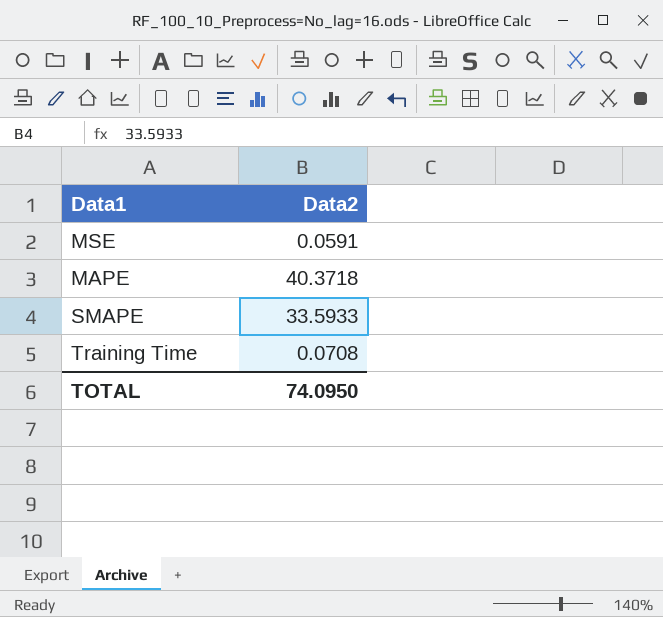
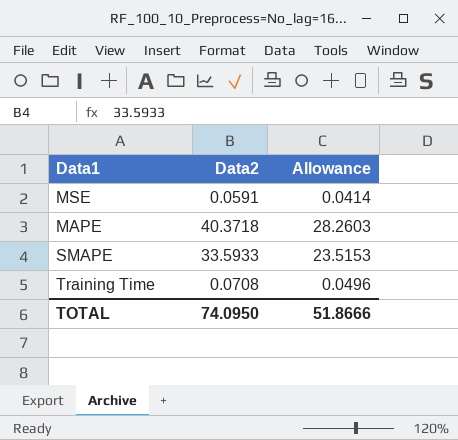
column Allowance | formula: none -> [Data2] * 0.7

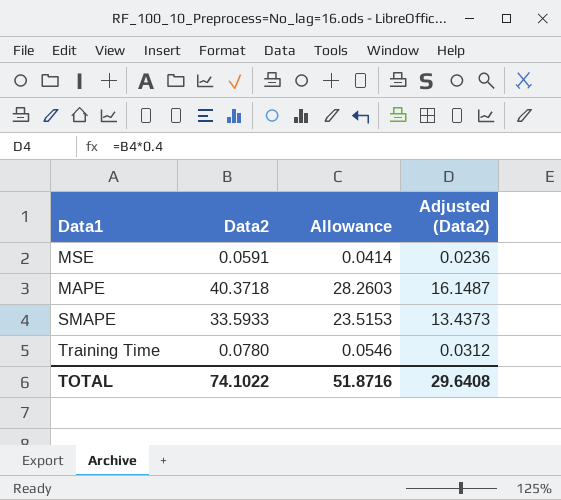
column Adjusted (Data2) | formula: none -> [Data2] * 0.4
Training Time | Data2: 0.0708 -> 0.0780
Training Time | Allowance: 0.0496 -> 0.0546
TOTAL | Data2: 74.0950 -> 74.1022
TOTAL | Allowance: 51.8666 -> 51.8716

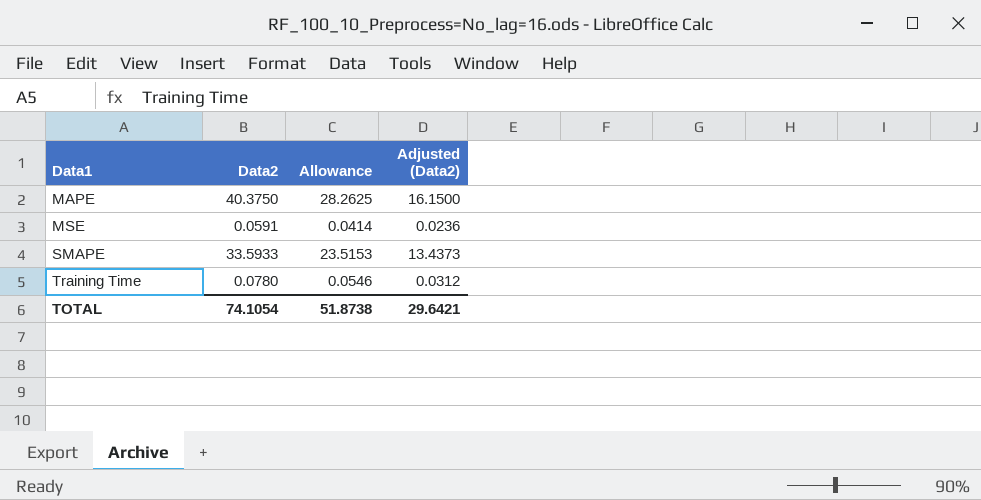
row order: none -> Data1 ascending
MAPE | Data2: 40.3718 -> 40.3750
MAPE | Allowance: 28.2603 -> 28.2625
MAPE | Adjusted (Data2): 16.1487 -> 16.1500
TOTAL | Data2: 74.1022 -> 74.1054
TOTAL | Allowance: 51.8716 -> 51.8738
TOTAL | Adjusted (Data2): 29.6408 -> 29.6421

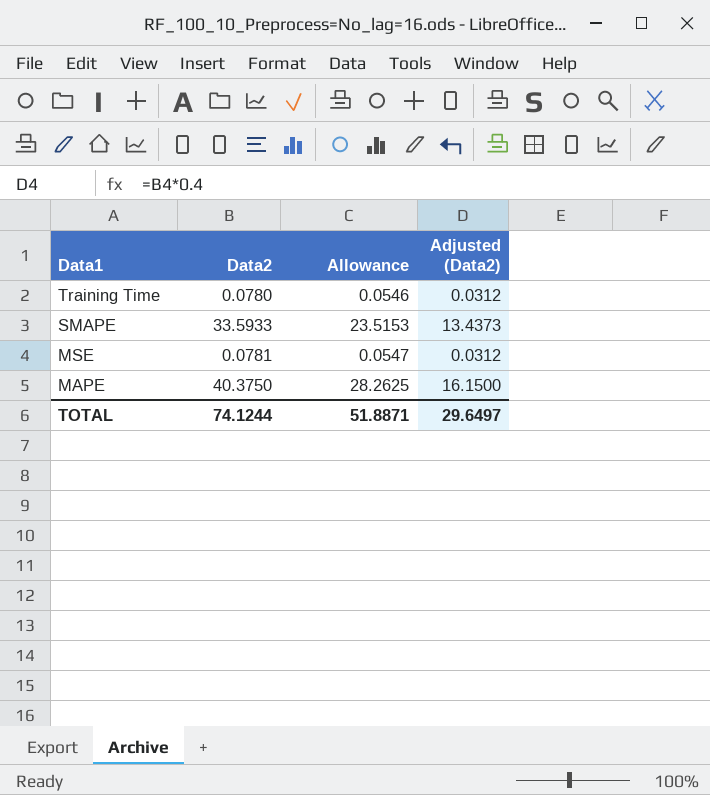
row order: Data1 ascending -> Data1 descending
MSE | Data2: 0.0591 -> 0.0781
MSE | Allowance: 0.0414 -> 0.0547
MSE | Adjusted (Data2): 0.0236 -> 0.0312
TOTAL | Data2: 74.1054 -> 74.1244
TOTAL | Allowance: 51.8738 -> 51.8871
TOTAL | Adjusted (Data2): 29.6421 -> 29.6497

